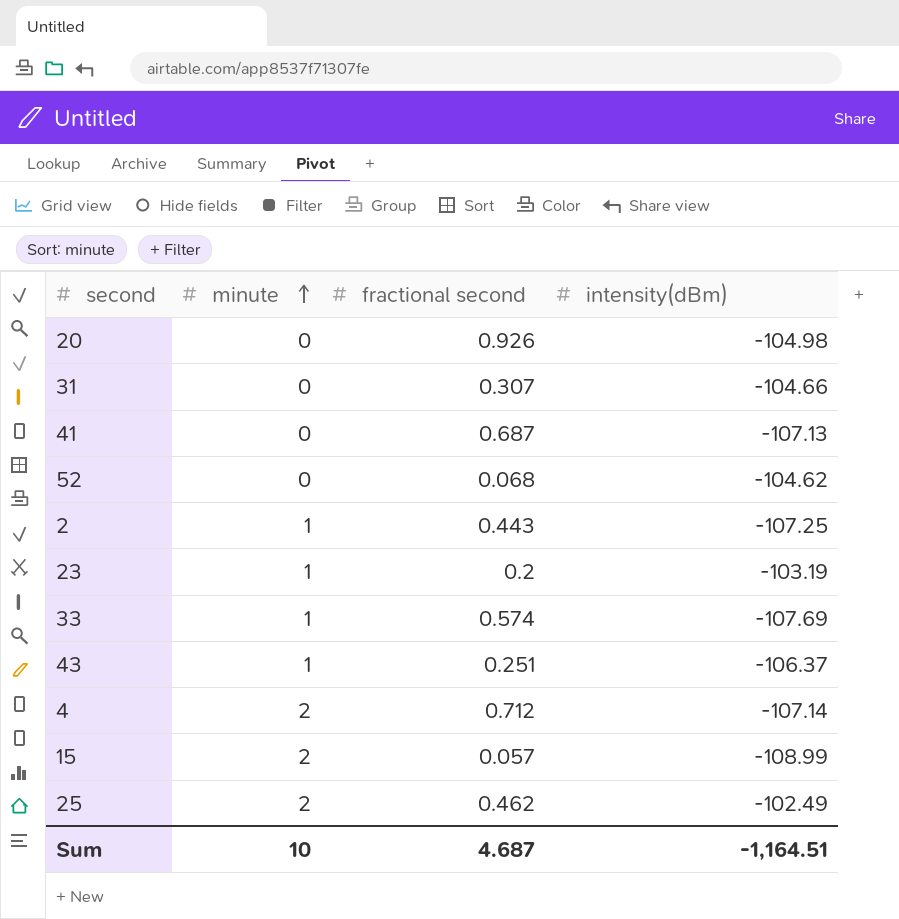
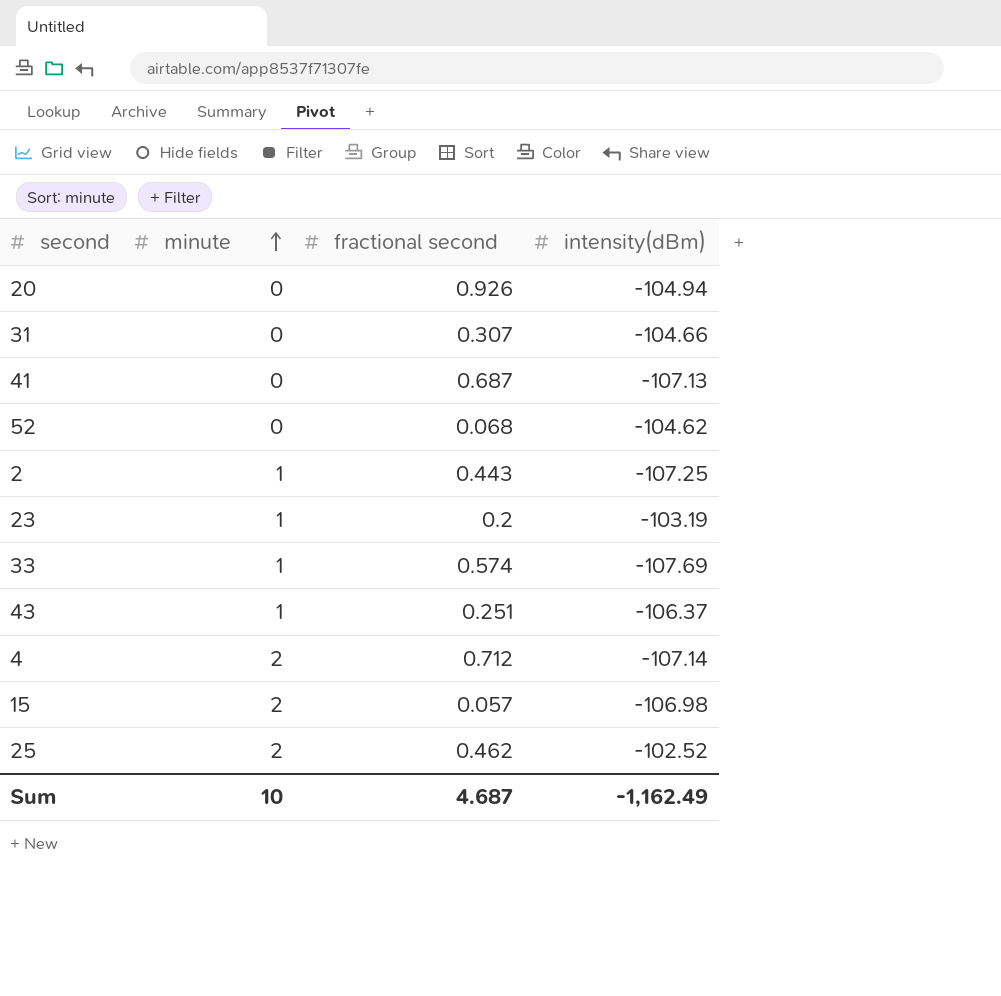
20 | intensity(dBm): -104.98 -> -104.94
15 | intensity(dBm): -108.99 -> -106.98
25 | intensity(dBm): -102.49 -> -102.52
Sum | intensity(dBm): -1,164.51 -> -1,162.49

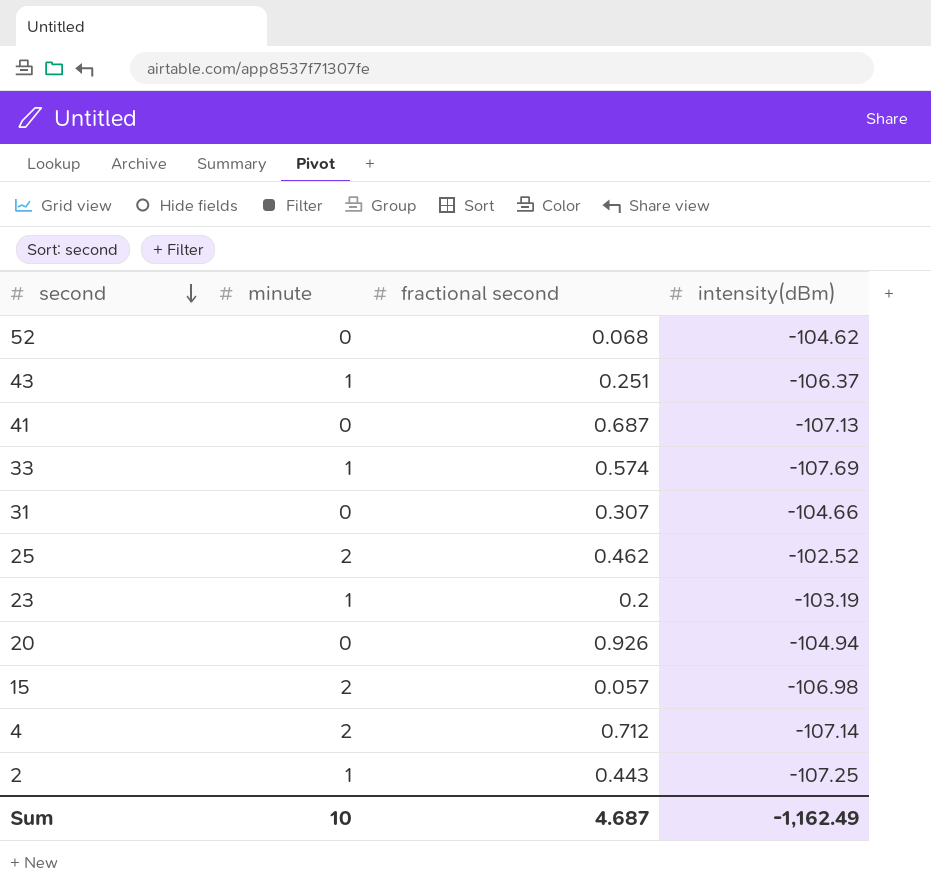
row order: minute ascending -> second descending

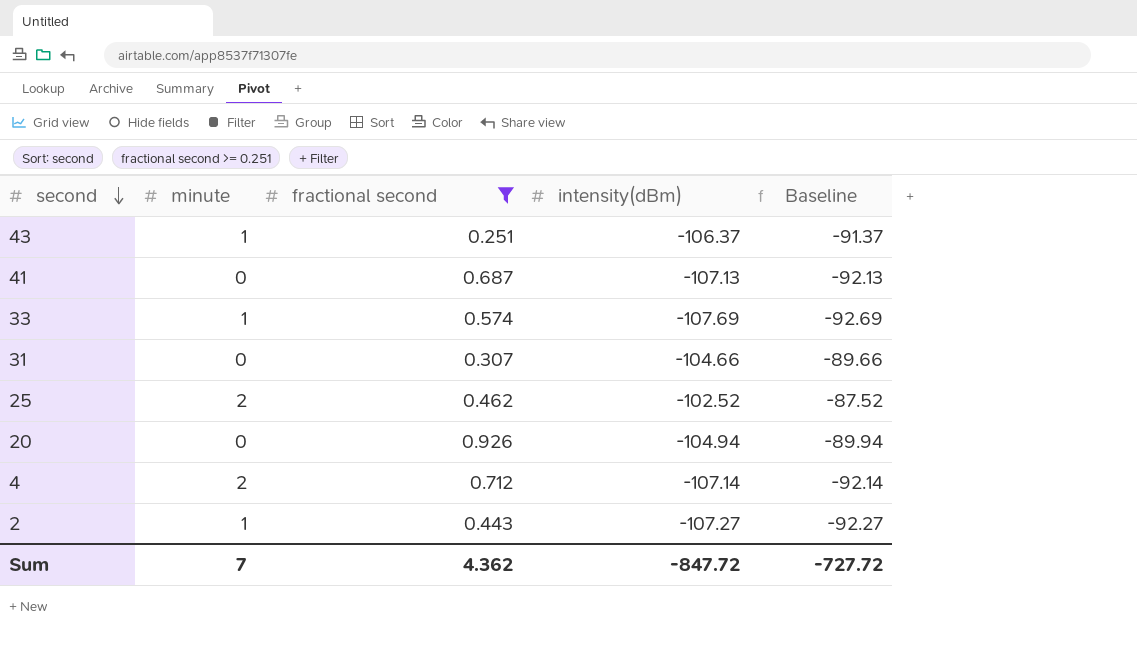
filter: none -> fractional second >= 0.251
column Baseline | formula: none -> [intensity(dBm)] + 15
2 | intensity(dBm): -107.25 -> -107.27
Sum | minute: 10 -> 7
Sum | fractional second: 4.687 -> 4.362
Sum | intensity(dBm): -1,162.49 -> -847.72

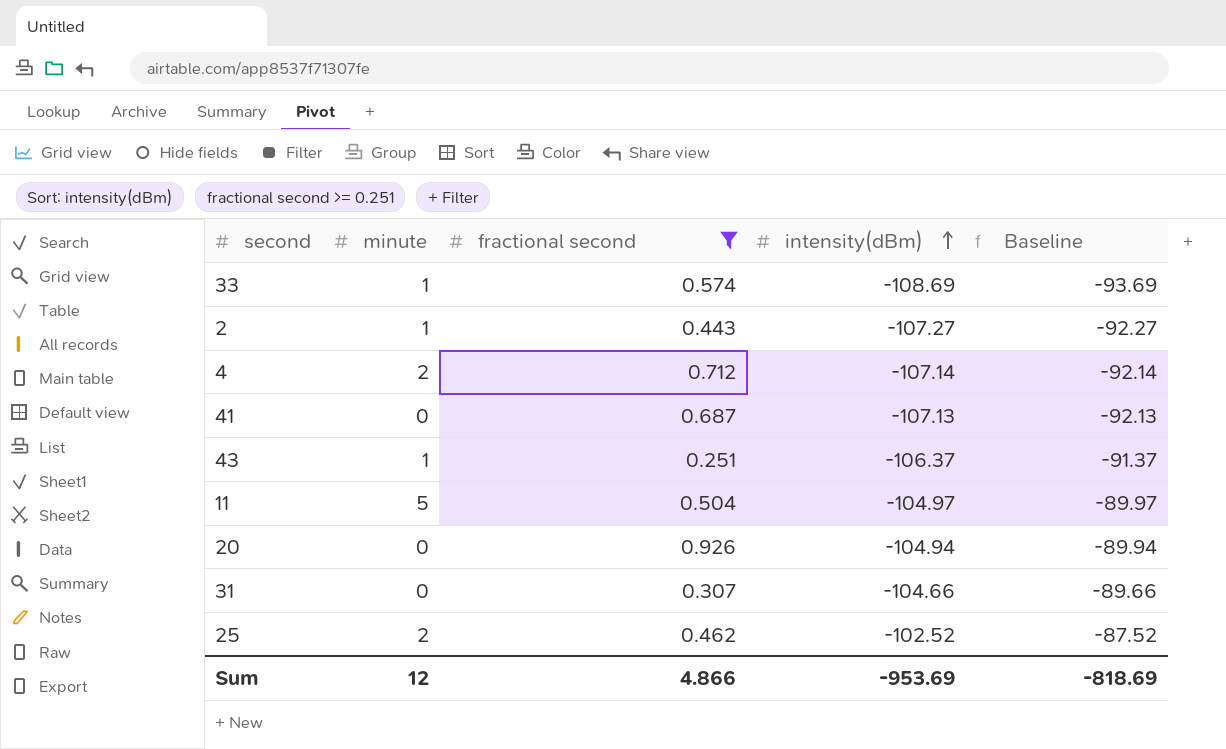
row order: second descending -> intensity(dBm) ascending
33 | intensity(dBm): -107.69 -> -108.69
33 | Baseline: -92.69 -> -93.69
row 11: none -> 5 | 0.504 | -104.97 | -89.97
Sum | minute: 7 -> 12
Sum | fractional second: 4.362 -> 4.866
Sum | intensity(dBm): -847.72 -> -953.69
Sum | Baseline: -727.72 -> -818.69

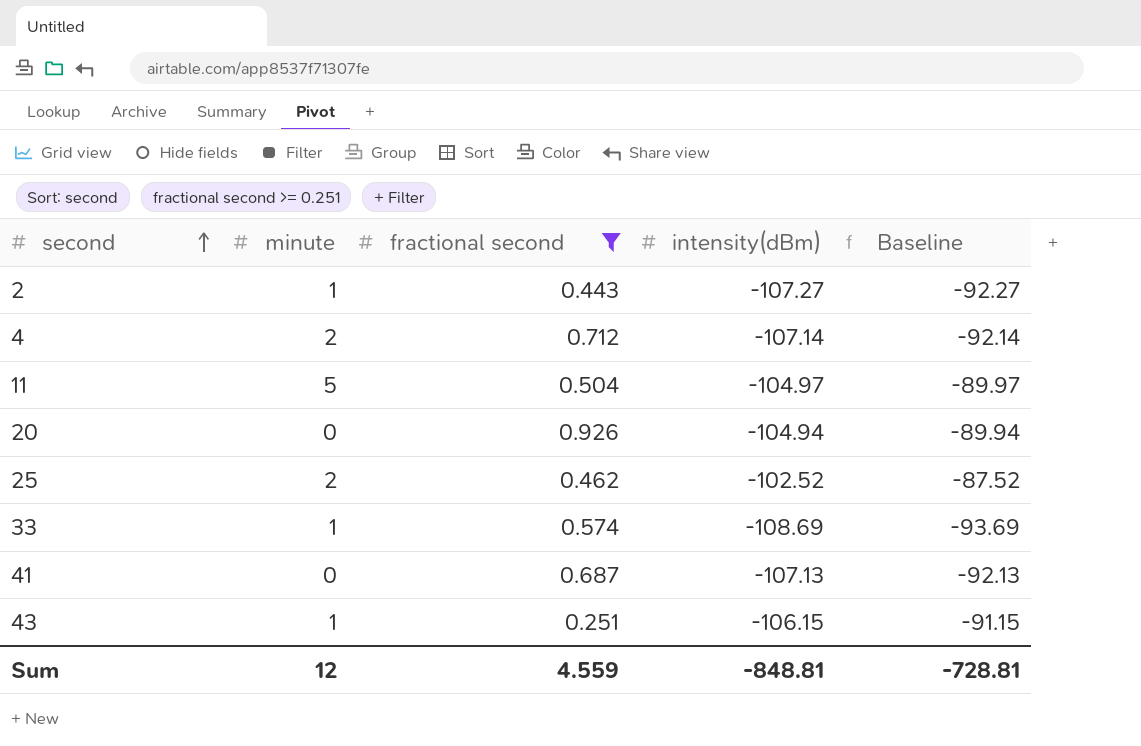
row order: intensity(dBm) ascending -> second ascending
row 31: 0 | 0.307 | -104.66 | -89.66 -> none
43 | intensity(dBm): -106.37 -> -106.15
43 | Baseline: -91.37 -> -91.15
Sum | fractional second: 4.866 -> 4.559
Sum | intensity(dBm): -953.69 -> -848.81
Sum | Baseline: -818.69 -> -728.81

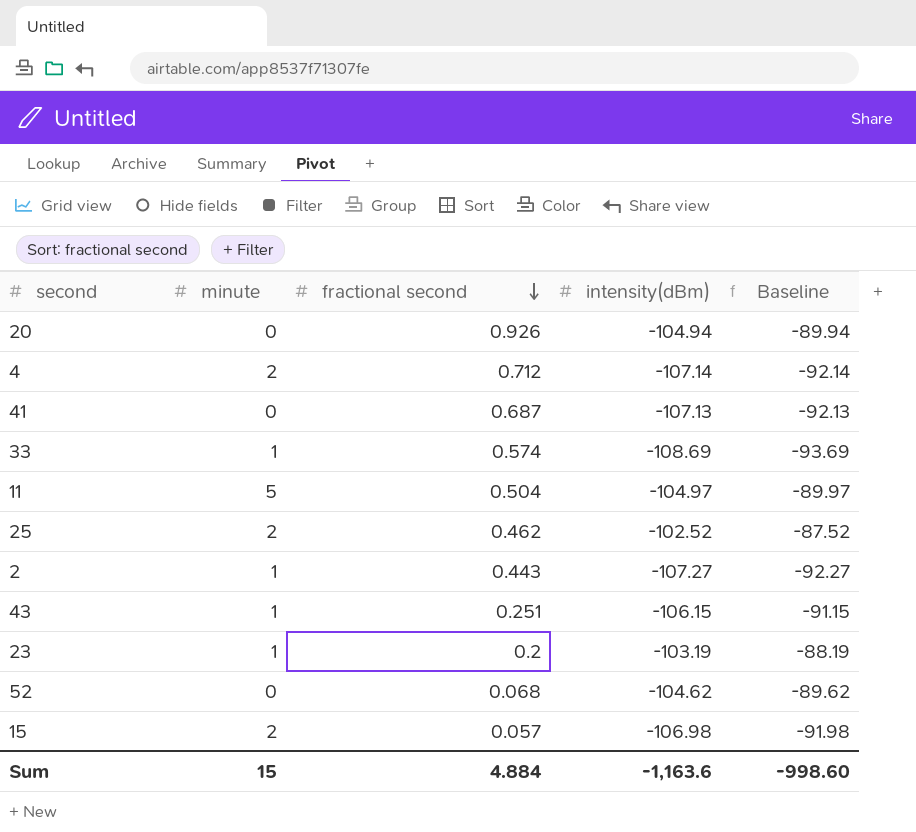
filter: fractional second >= 0.251 -> none
row order: second ascending -> fractional second descending
Sum | minute: 12 -> 15
Sum | fractional second: 4.559 -> 4.884
Sum | intensity(dBm): -848.81 -> -1,163.6
Sum | Baseline: -728.81 -> -998.60

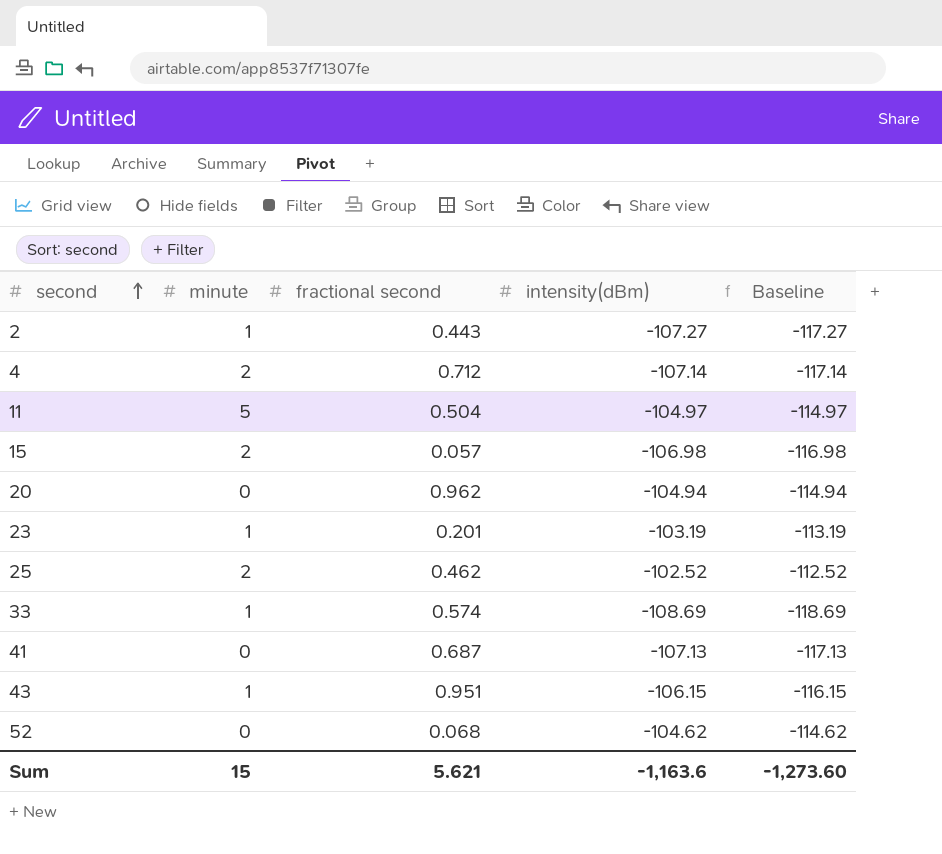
row order: fractional second descending -> second ascending
column Baseline | formula: [intensity(dBm)] + 15 -> [intensity(dBm)] - 10
20 | fractional second: 0.926 -> 0.962
23 | fractional second: 0.2 -> 0.201
43 | fractional second: 0.251 -> 0.951
Sum | fractional second: 4.884 -> 5.621
Sum | Baseline: -998.60 -> -1,273.60

